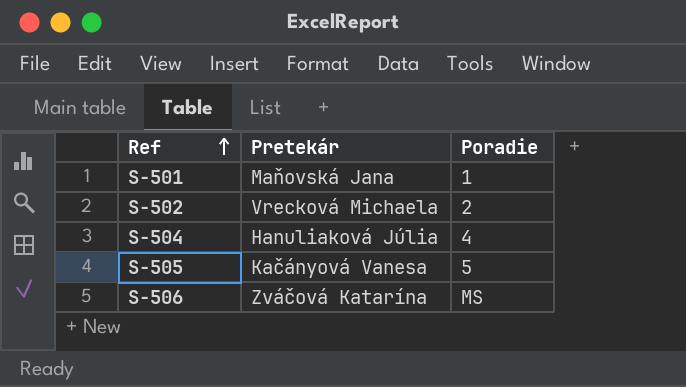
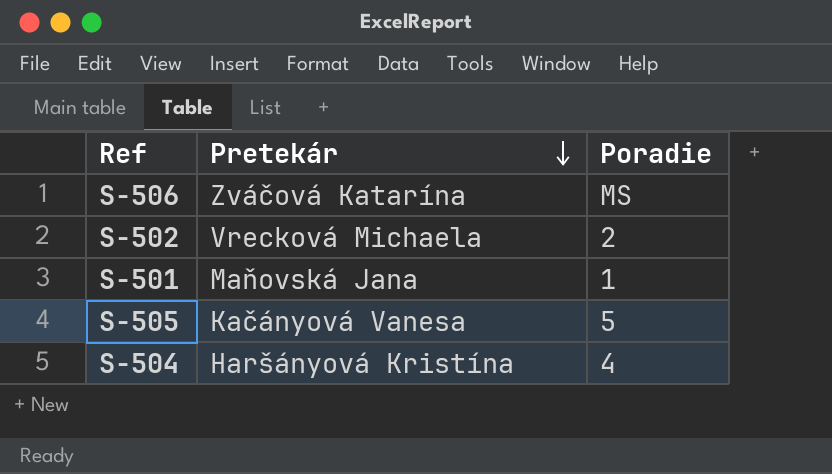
row order: Ref ascending -> Pretekár descending
S-504 | Pretekár: Hanuliaková Júlia -> Haršányová Kristína

